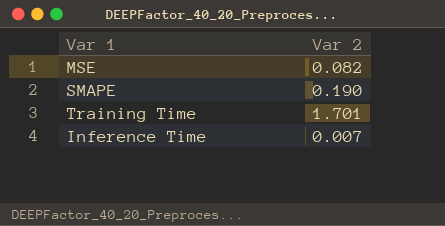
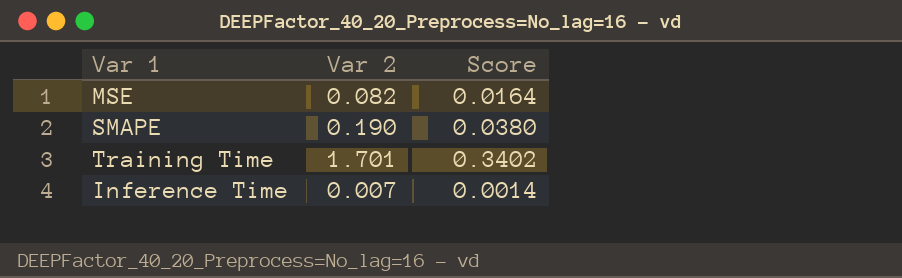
column Score | formula: none -> [Var 2] * 0.2

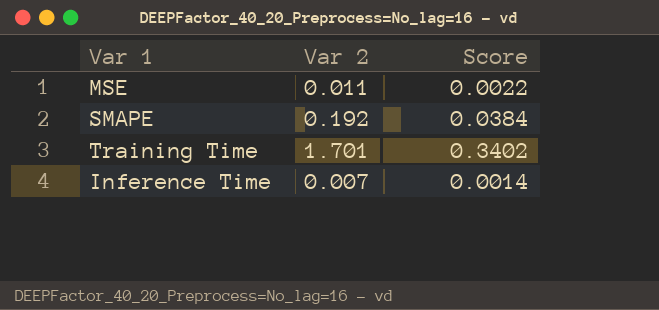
MSE | Var 2: 0.082 -> 0.011
MSE | Score: 0.0164 -> 0.0022
SMAPE | Var 2: 0.190 -> 0.192
SMAPE | Score: 0.0380 -> 0.0384

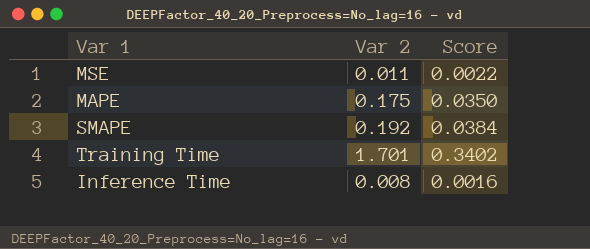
row MAPE: none -> 0.175 | 0.0350
Inference Time | Var 2: 0.007 -> 0.008
Inference Time | Score: 0.0014 -> 0.0016

